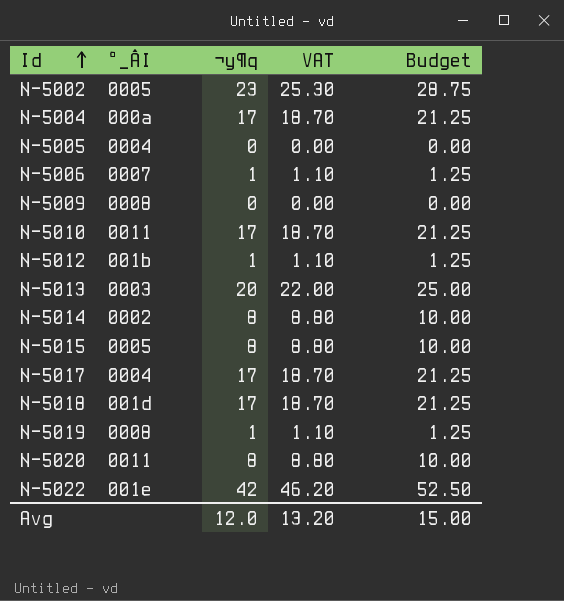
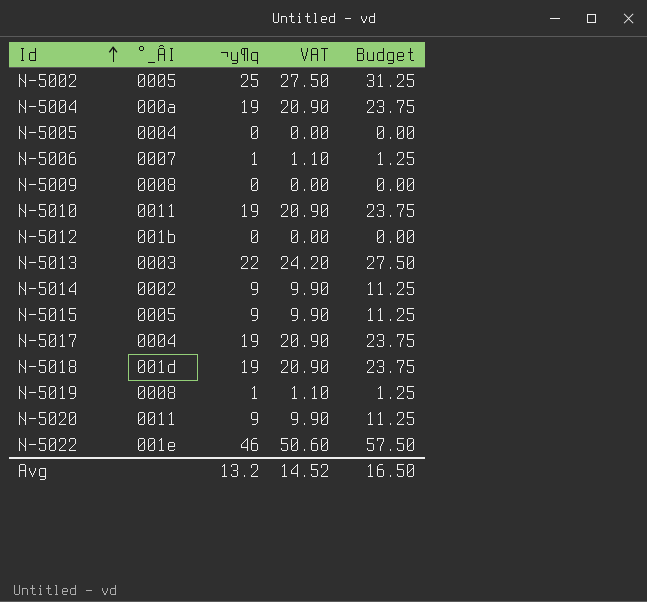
N-5002 | ¬y¶q: 23 -> 25
N-5002 | VAT: 25.30 -> 27.50
N-5002 | Budget: 28.75 -> 31.25
N-5004 | ¬y¶q: 17 -> 19
N-5004 | VAT: 18.70 -> 20.90
N-5004 | Budget: 21.25 -> 23.75
N-5010 | ¬y¶q: 17 -> 19
N-5010 | VAT: 18.70 -> 20.90
N-5010 | Budget: 21.25 -> 23.75
N-5012 | ¬y¶q: 1 -> 0
N-5012 | VAT: 1.10 -> 0.00
N-5012 | Budget: 1.25 -> 0.00
N-5013 | ¬y¶q: 20 -> 22
N-5013 | VAT: 22.00 -> 24.20
N-5013 | Budget: 25.00 -> 27.50
N-5014 | ¬y¶q: 8 -> 9
N-5014 | VAT: 8.80 -> 9.90
N-5014 | Budget: 10.00 -> 11.25
N-5015 | ¬y¶q: 8 -> 9
N-5015 | VAT: 8.80 -> 9.90
N-5015 | Budget: 10.00 -> 11.25
N-5017 | ¬y¶q: 17 -> 19
N-5017 | VAT: 18.70 -> 20.90
N-5017 | Budget: 21.25 -> 23.75
N-5018 | ¬y¶q: 17 -> 19
N-5018 | VAT: 18.70 -> 20.90
N-5018 | Budget: 21.25 -> 23.75
N-5020 | ¬y¶q: 8 -> 9
N-5020 | VAT: 8.80 -> 9.90
N-5020 | Budget: 10.00 -> 11.25
N-5022 | ¬y¶q: 42 -> 46
N-5022 | VAT: 46.20 -> 50.60
N-5022 | Budget: 52.50 -> 57.50
Avg | ¬y¶q: 12.0 -> 13.2
Avg | VAT: 13.20 -> 14.52
Avg | Budget: 15.00 -> 16.50

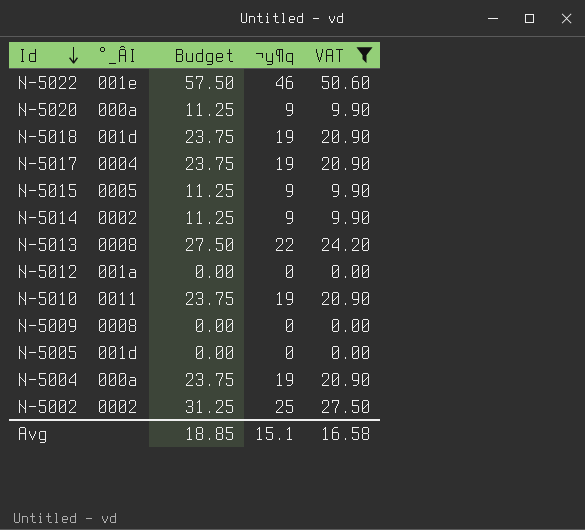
filter: none -> VAT != 1.10
row order: Id ascending -> Id descending
column Budget | position: 5 -> 3
N-5020 | °_ÂI: 0011 -> 000a
N-5013 | °_ÂI: 0003 -> 0008
N-5012 | °_ÂI: 001b -> 001a
N-5005 | °_ÂI: 0004 -> 001d
N-5002 | °_ÂI: 0005 -> 0002
Avg | Budget: 16.50 -> 18.85
Avg | ¬y¶q: 13.2 -> 15.1
Avg | VAT: 14.52 -> 16.58

